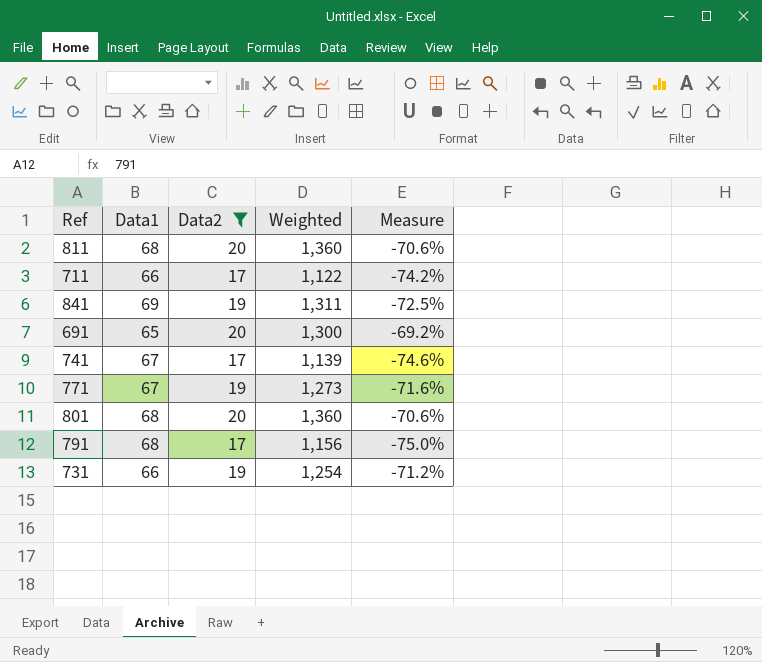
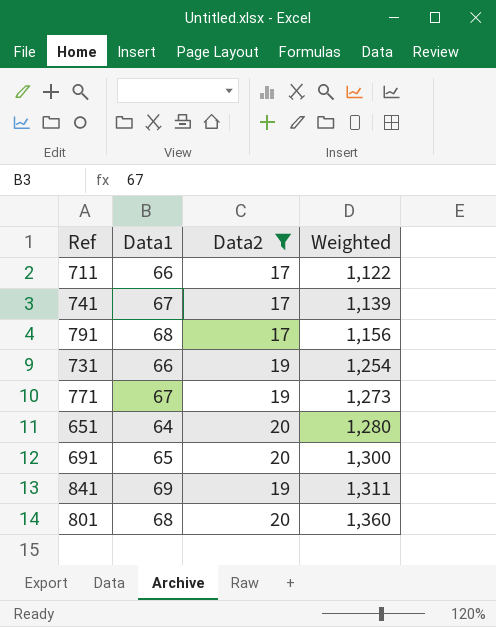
row order: none -> Weighted ascending
column Measure | formula: ([Data2] - [Data1]) / [Data1] -> none
row 811: 68 | 20 | 1,360 | -70.6% -> none
row 651: none -> 64 | 20 | 1,280

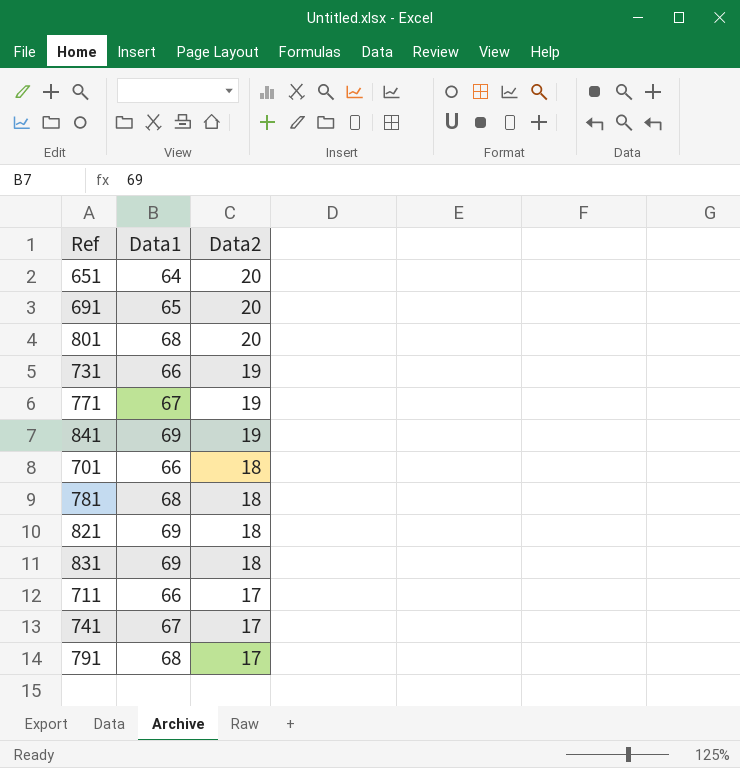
filter: Data2 != 18 -> none
row order: Weighted ascending -> Data2 descending
column Weighted | formula: [Data1] * [Data2] -> none

